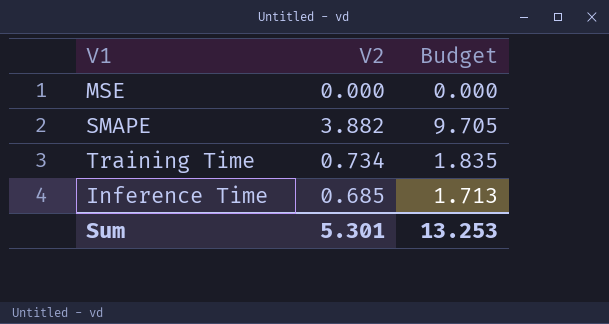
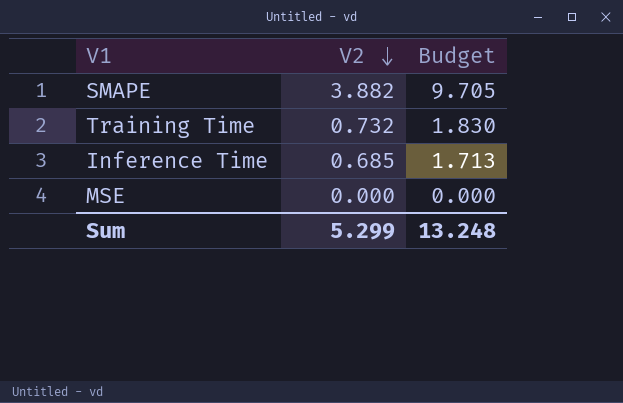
row order: none -> V2 descending
Training Time | V2: 0.734 -> 0.732
Training Time | Budget: 1.835 -> 1.830
Sum | V2: 5.301 -> 5.299
Sum | Budget: 13.253 -> 13.248

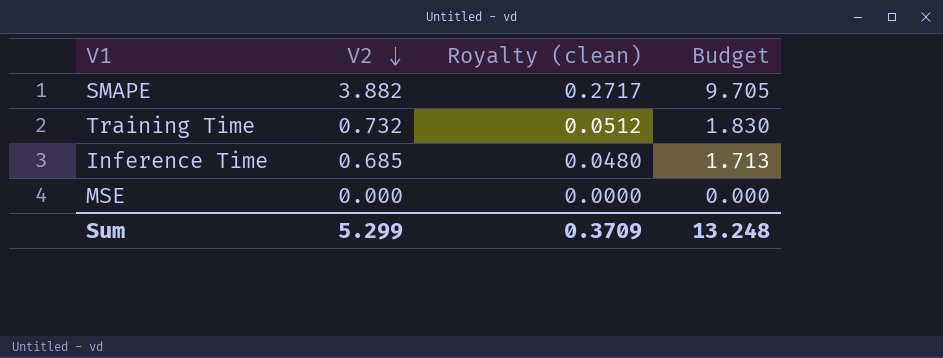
column Royalty (clean) | formula: none -> [V2] * 0.07

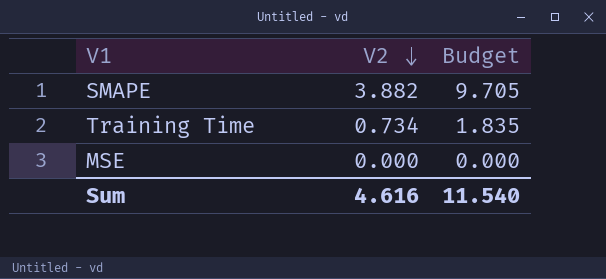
column Royalty (clean) | formula: [V2] * 0.07 -> none
row Inference Time: 0.685 | 0.0480 | 1.713 -> none
Training Time | V2: 0.732 -> 0.734
Training Time | Budget: 1.830 -> 1.835
Sum | V2: 5.299 -> 4.616
Sum | Budget: 13.248 -> 11.540

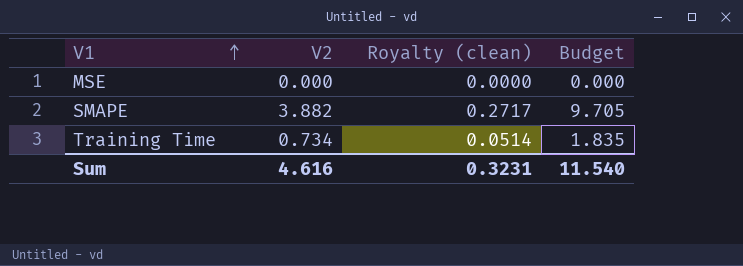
row order: V2 descending -> V1 ascending
column Royalty (clean) | formula: none -> [V2] * 0.07

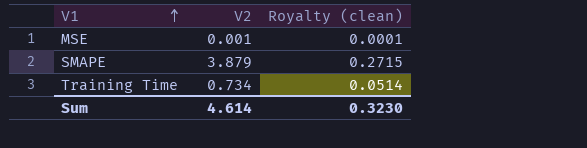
column Budget | formula: [V2] * 2.5 -> none
MSE | V2: 0.000 -> 0.001
MSE | Royalty (clean): 0.0000 -> 0.0001
SMAPE | V2: 3.882 -> 3.879
SMAPE | Royalty (clean): 0.2717 -> 0.2715
Sum | V2: 4.616 -> 4.614
Sum | Royalty (clean): 0.3231 -> 0.3230

